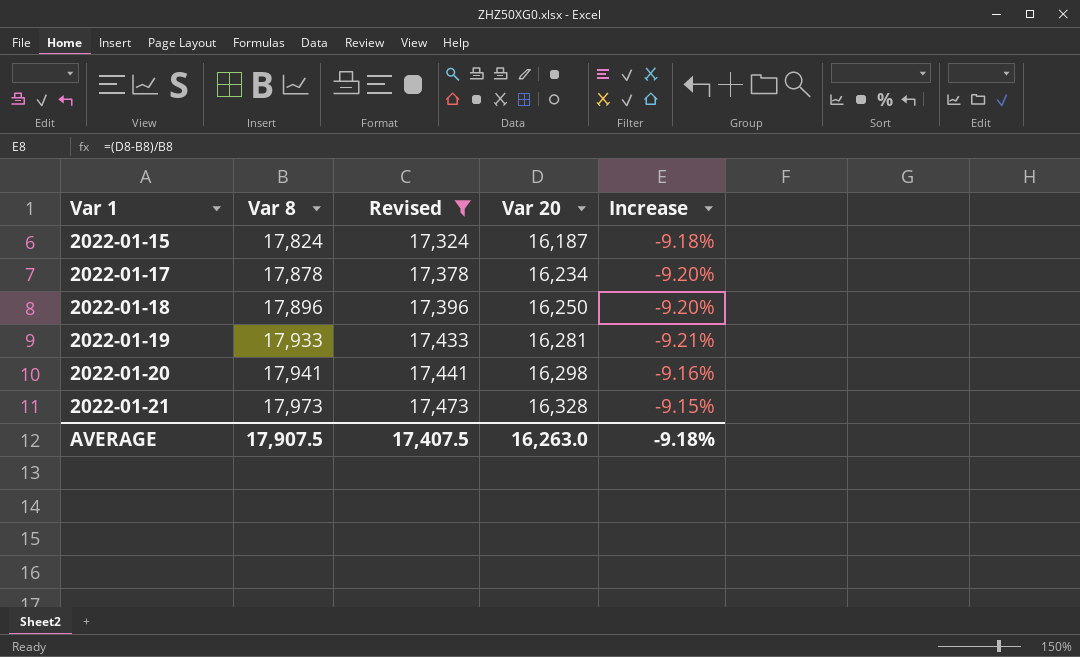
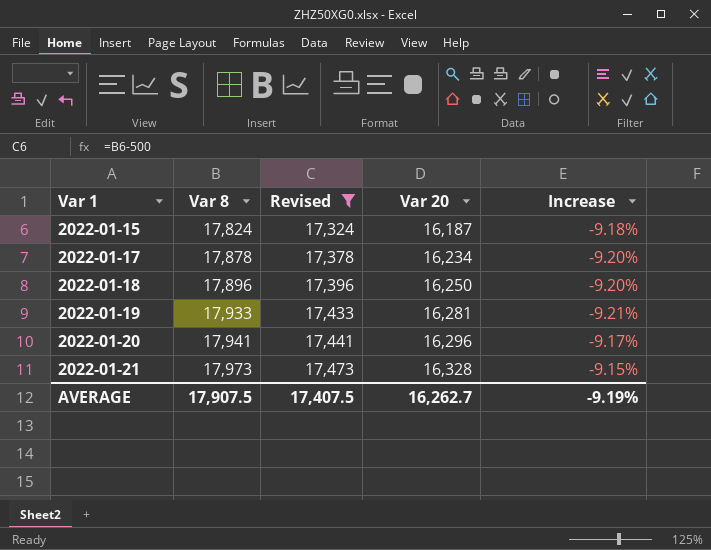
2022-01-20 | Var 20: 16,298 -> 16,296
2022-01-20 | Increase: -9.16% -> -9.17%
AVERAGE | Var 20: 16,263.0 -> 16,262.7
AVERAGE | Increase: -9.18% -> -9.19%

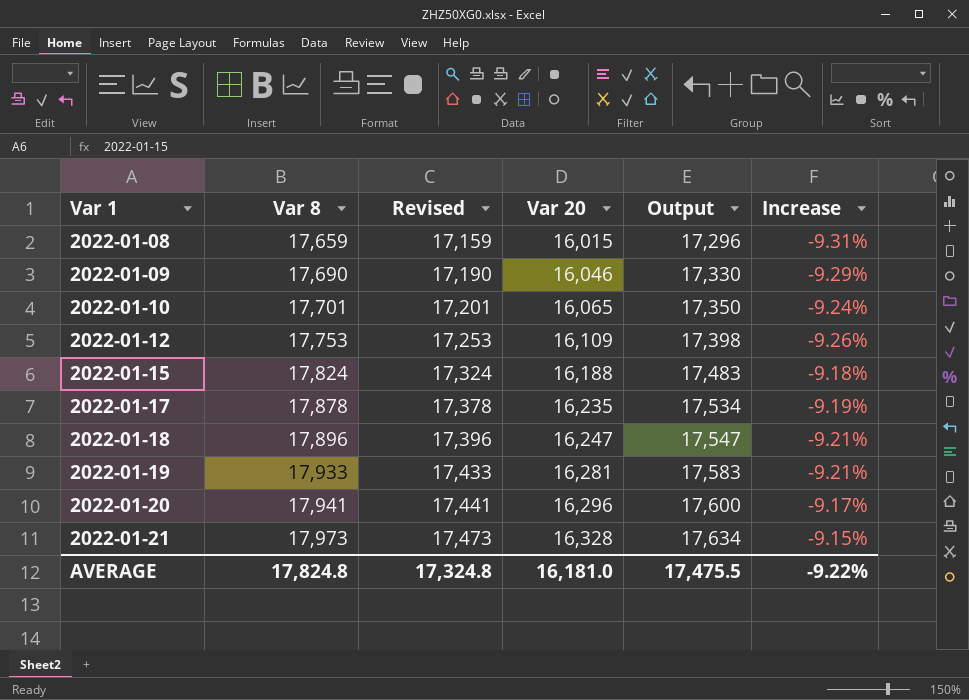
filter: Revised >= 17,324 -> none
column Output | formula: none -> [Var 20] * 1.08
2022-01-15 | Var 20: 16,187 -> 16,188
2022-01-17 | Var 20: 16,234 -> 16,235
2022-01-17 | Increase: -9.20% -> -9.19%
2022-01-18 | Var 20: 16,250 -> 16,247
2022-01-18 | Increase: -9.20% -> -9.21%
AVERAGE | Var 8: 17,907.5 -> 17,824.8
AVERAGE | Revised: 17,407.5 -> 17,324.8
AVERAGE | Var 20: 16,262.7 -> 16,181.0
AVERAGE | Increase: -9.19% -> -9.22%

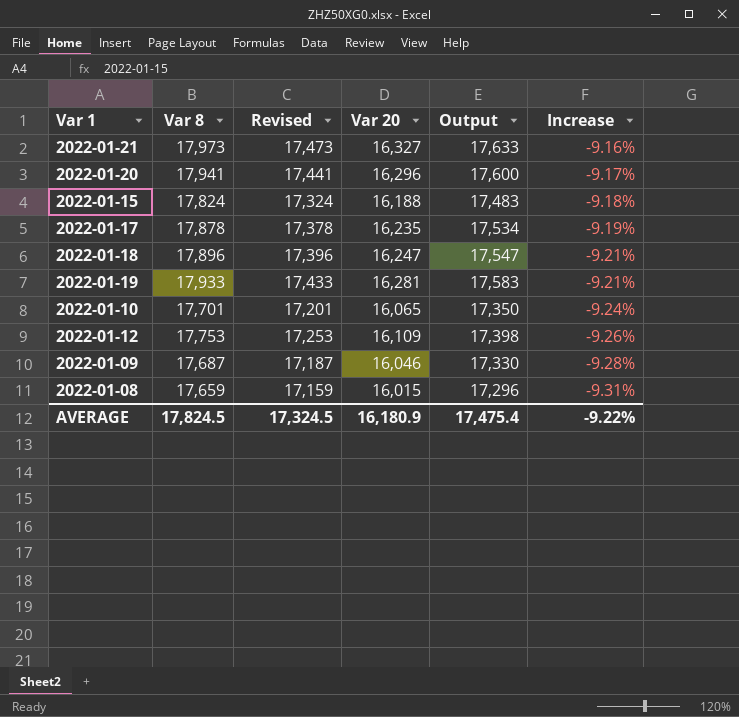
row order: Var 1 ascending -> Increase descending
2022-01-21 | Var 20: 16,328 -> 16,327
2022-01-21 | Output: 17,634 -> 17,633
2022-01-21 | Increase: -9.15% -> -9.16%
2022-01-09 | Var 8: 17,690 -> 17,687
2022-01-09 | Revised: 17,190 -> 17,187
2022-01-09 | Increase: -9.29% -> -9.28%
AVERAGE | Var 8: 17,824.8 -> 17,824.5
AVERAGE | Revised: 17,324.8 -> 17,324.5
AVERAGE | Var 20: 16,181.0 -> 16,180.9
AVERAGE | Output: 17,475.5 -> 17,475.4

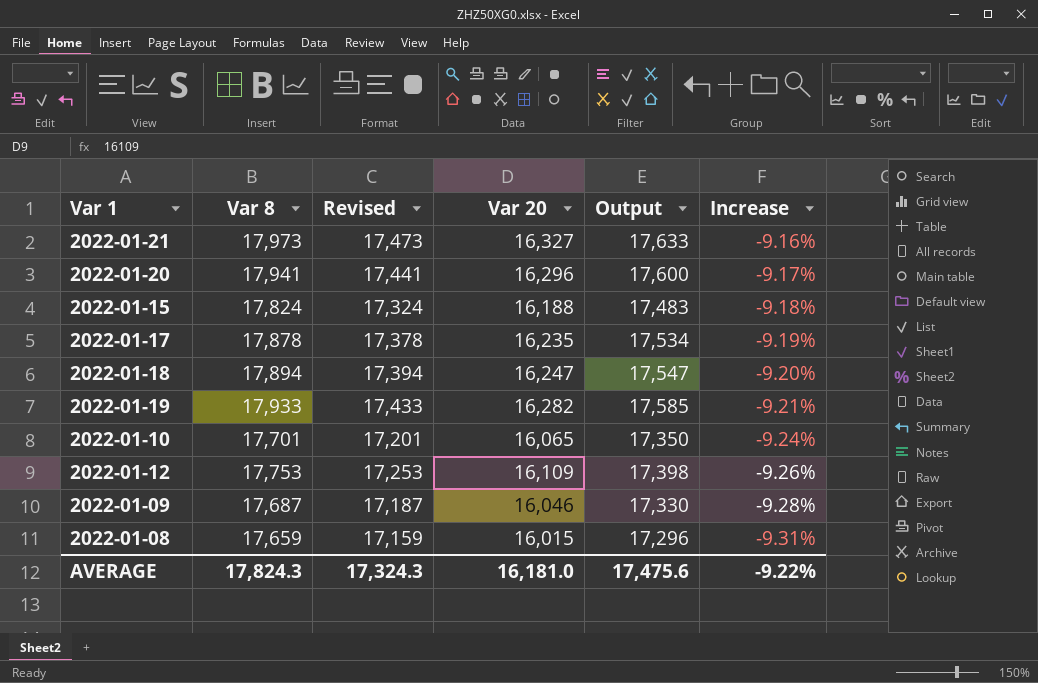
2022-01-18 | Var 8: 17,896 -> 17,894
2022-01-18 | Revised: 17,396 -> 17,394
2022-01-18 | Increase: -9.21% -> -9.20%
2022-01-19 | Var 20: 16,281 -> 16,282
2022-01-19 | Output: 17,583 -> 17,585
AVERAGE | Var 8: 17,824.5 -> 17,824.3
AVERAGE | Revised: 17,324.5 -> 17,324.3
AVERAGE | Var 20: 16,180.9 -> 16,181.0
AVERAGE | Output: 17,475.4 -> 17,475.6

